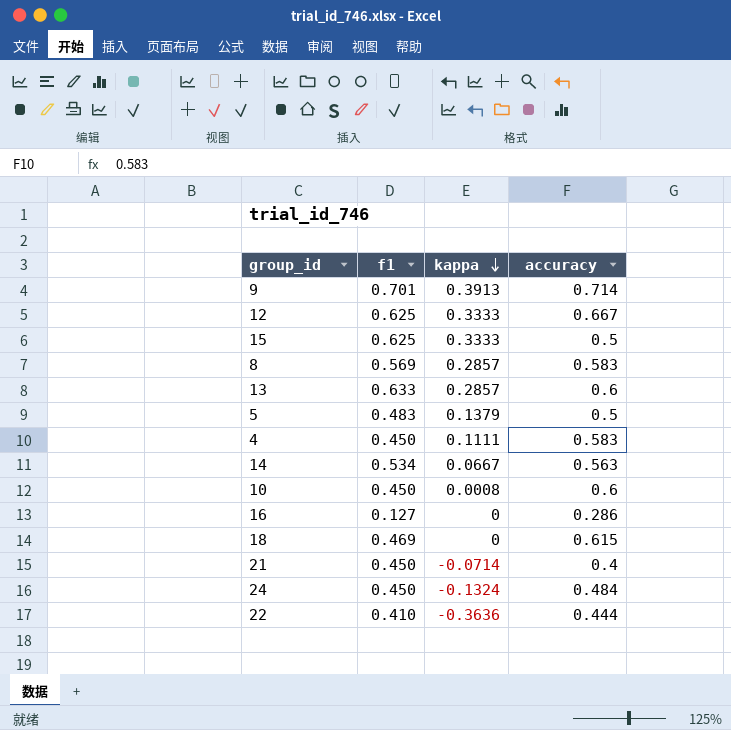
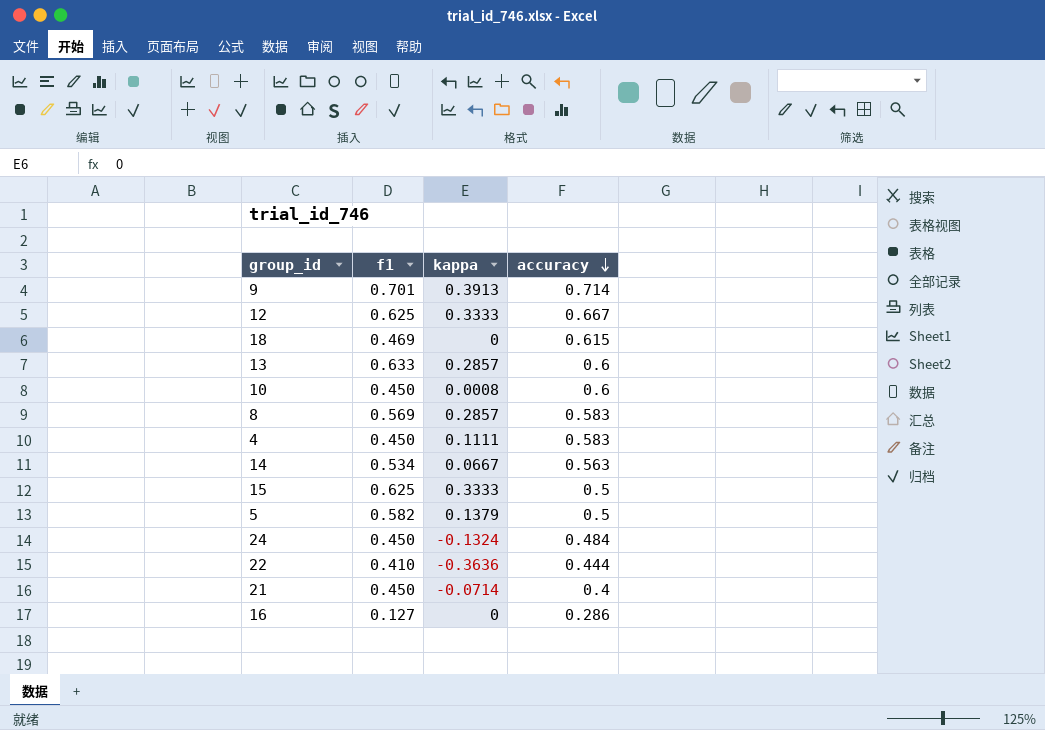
row order: kappa descending -> accuracy descending
5 | f1: 0.483 -> 0.582

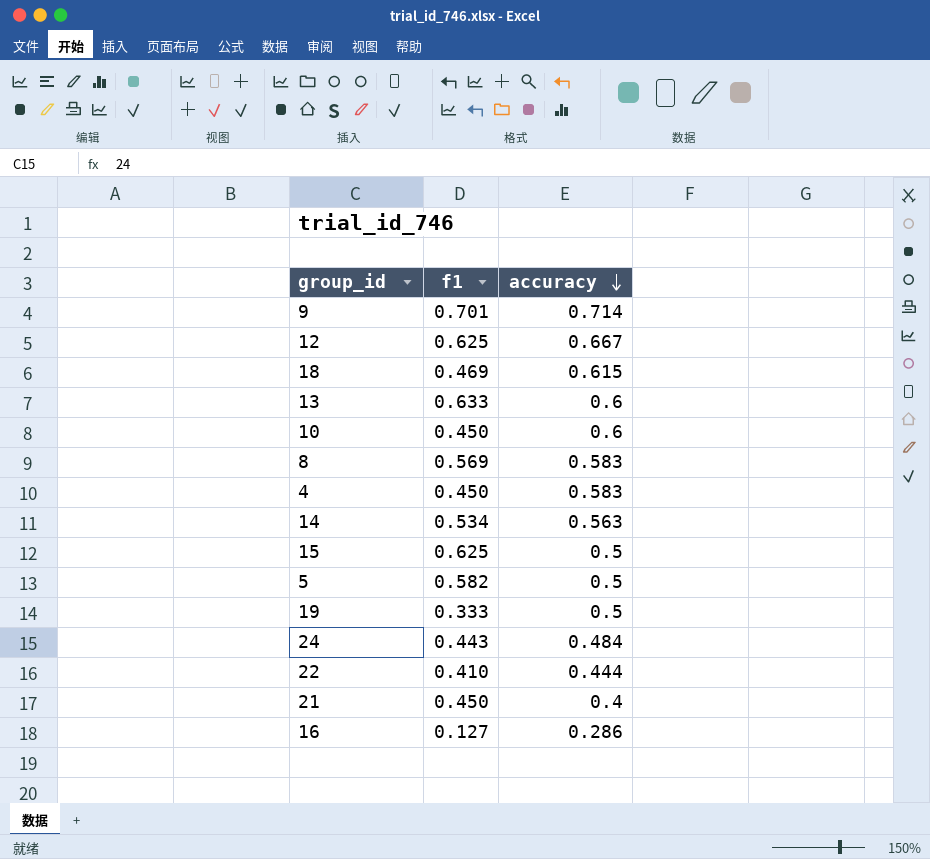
column kappa | position: 3 -> none
row 19: none -> 0.333 | 0.5
24 | f1: 0.450 -> 0.443

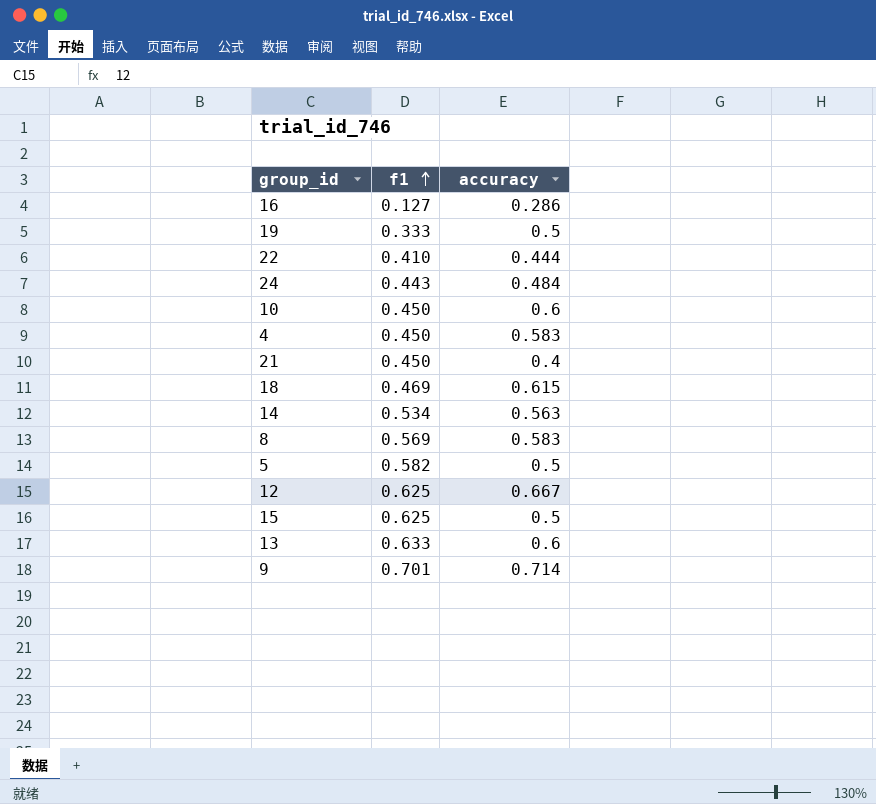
row order: accuracy descending -> f1 ascending

